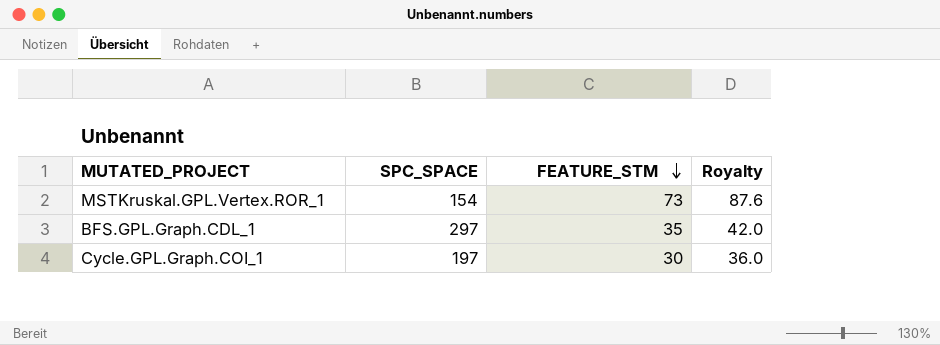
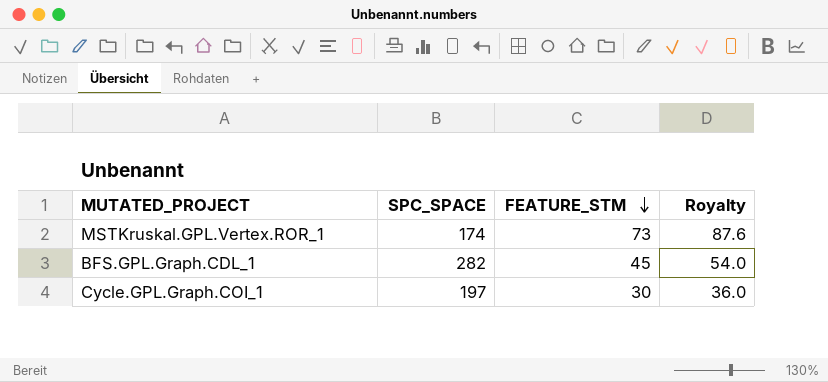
MSTKruskal.GPL.Vertex.ROR_1 | SPC_SPACE: 154 -> 174
BFS.GPL.Graph.CDL_1 | SPC_SPACE: 297 -> 282
BFS.GPL.Graph.CDL_1 | FEATURE_STM: 35 -> 45
BFS.GPL.Graph.CDL_1 | Royalty: 42.0 -> 54.0

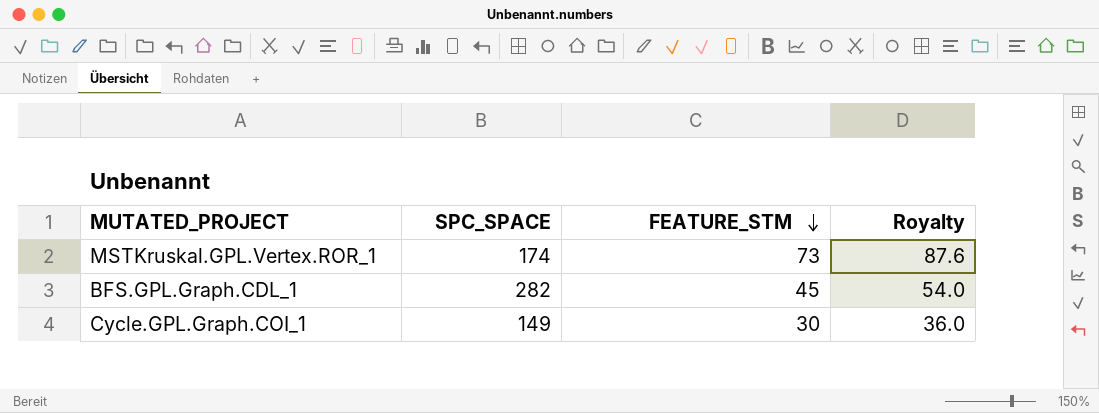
Cycle.GPL.Graph.COI_1 | SPC_SPACE: 197 -> 149

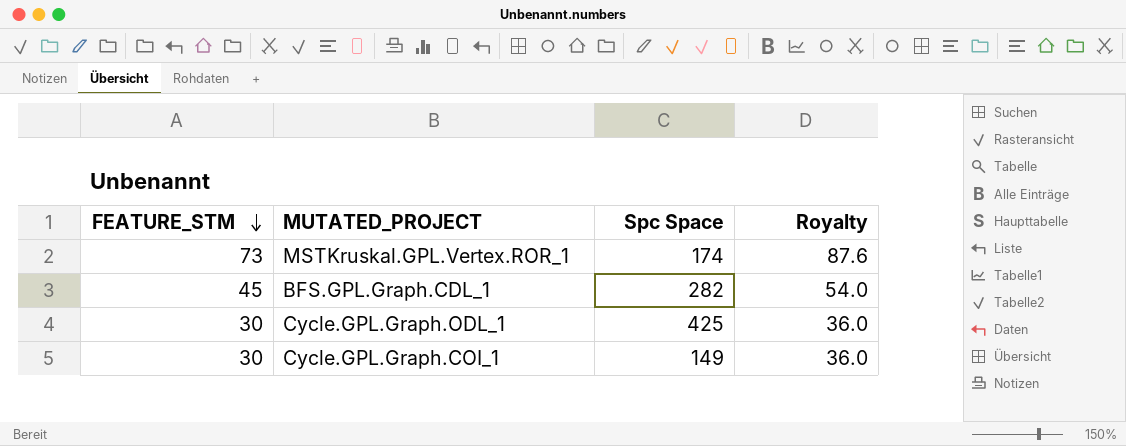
column FEATURE_STM | position: 3 -> 1
column name: SPC_SPACE -> Spc Space
row Cycle.GPL.Graph.ODL_1: none -> 30 | 425 | 36.0

